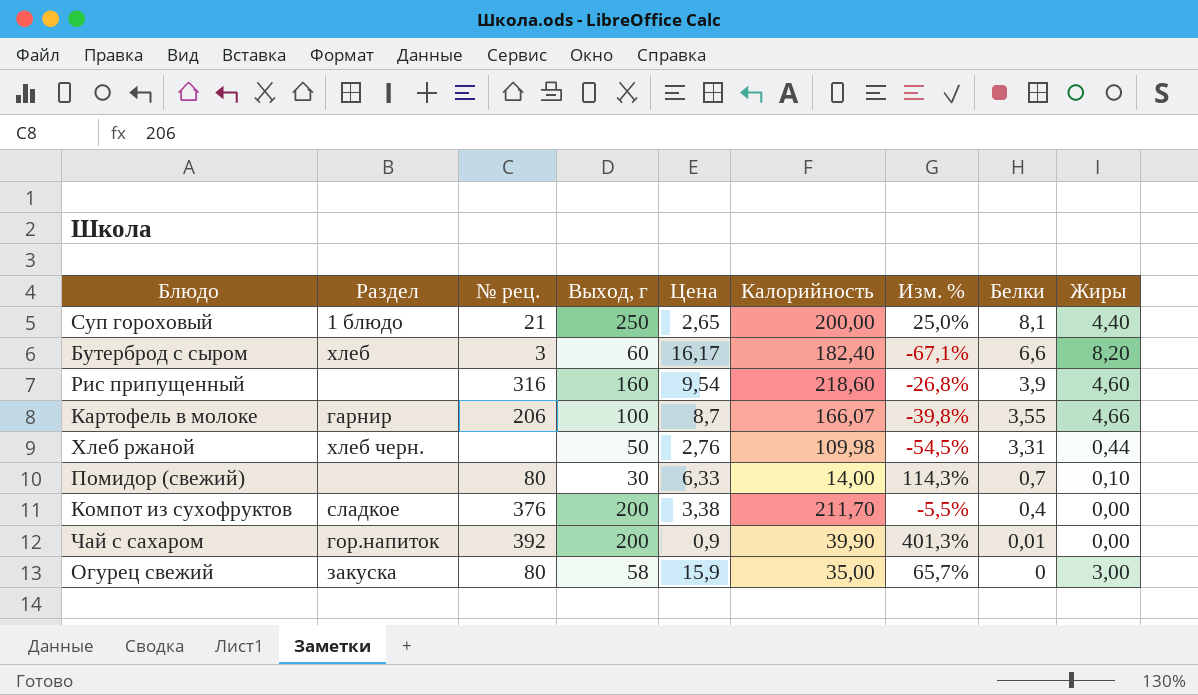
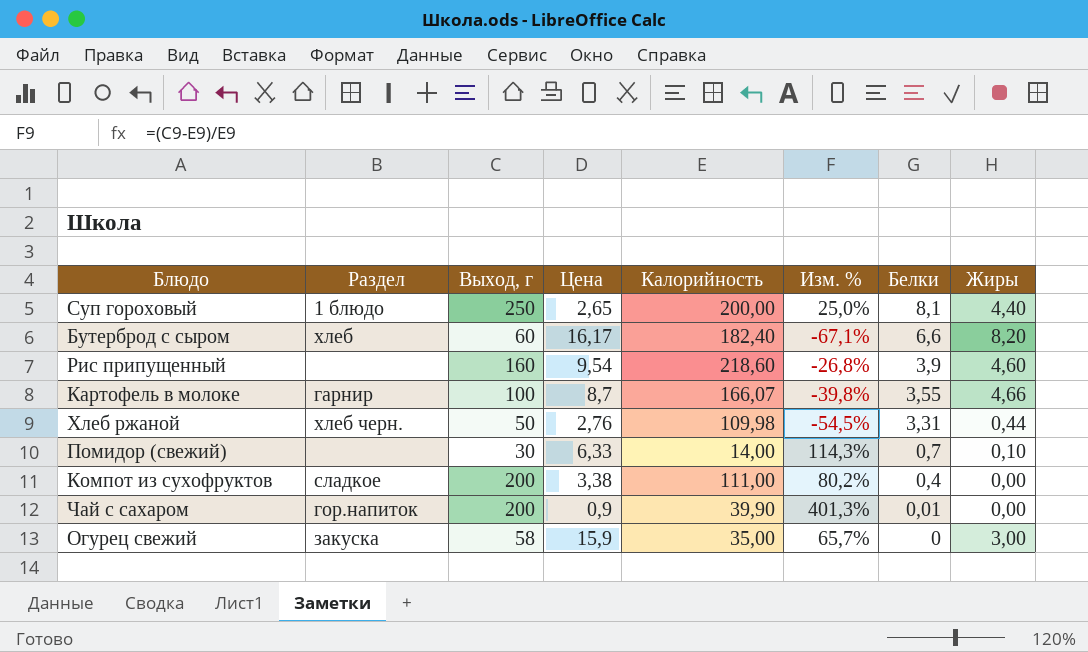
column № рец. | position: 3 -> none
Компот из сухофруктов | Калорийность: 211,70 -> 111,00
Компот из сухофруктов | Изм. %: -5,5% -> 80,2%

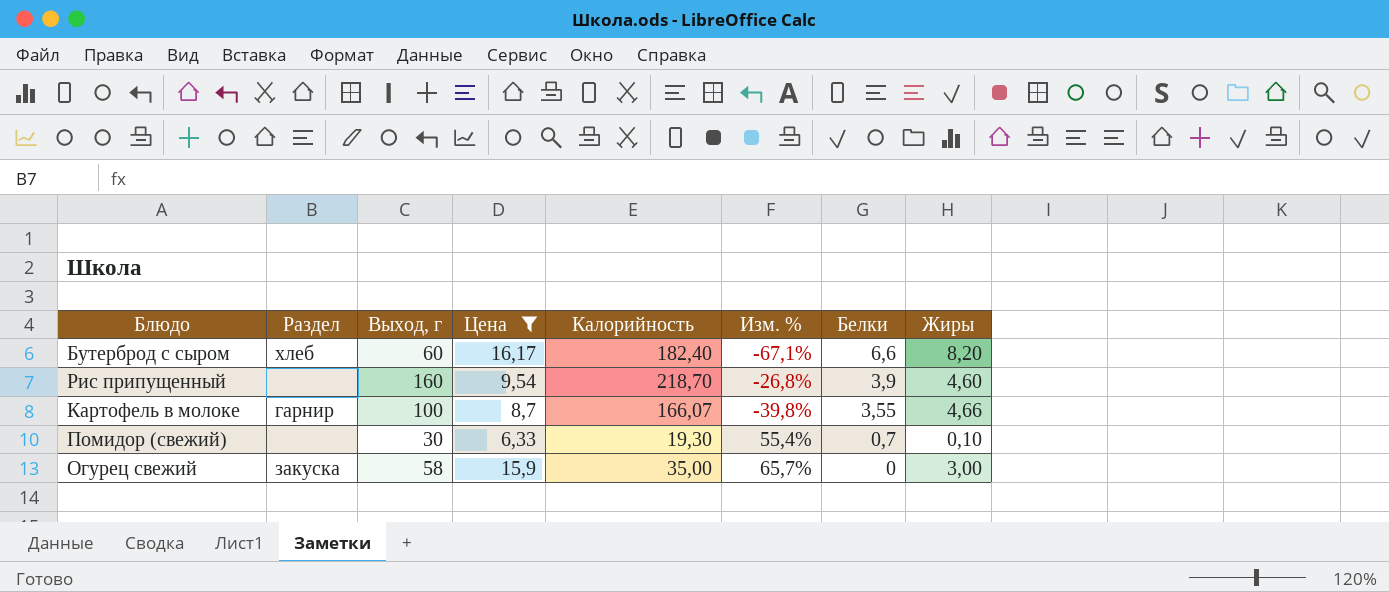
filter: none -> Цена >= 6,33
Рис припущенный | Калорийность: 218,60 -> 218,70
Помидор (свежий) | Калорийность: 14,00 -> 19,30
Помидор (свежий) | Изм. %: 114,3% -> 55,4%

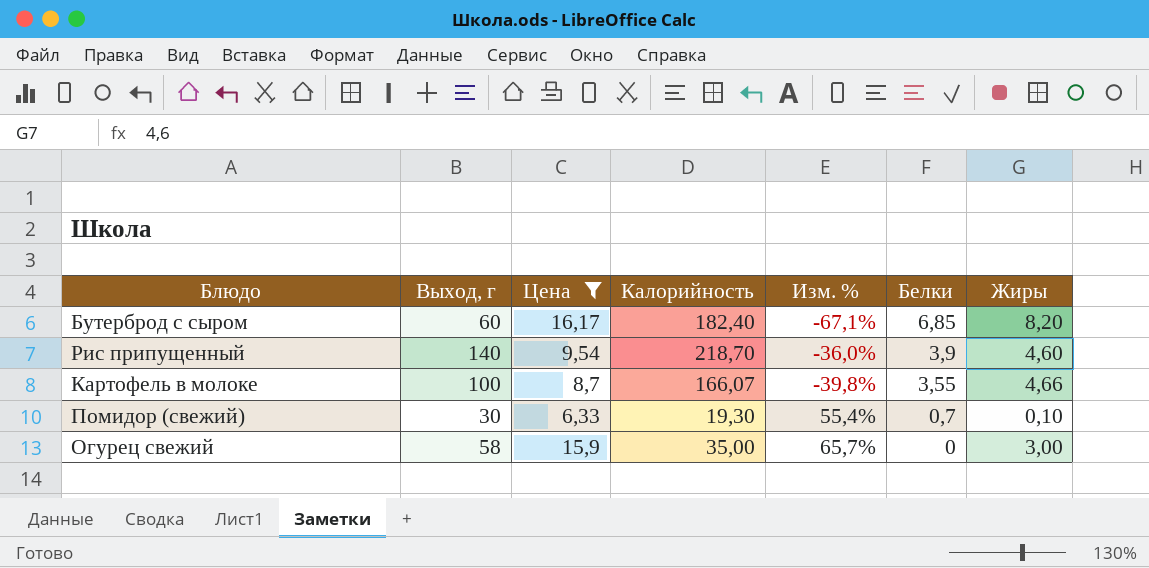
column Раздел | position: 2 -> none
Бутерброд с сыром | Белки: 6,6 -> 6,85
Рис припущенный | Выход, г: 160 -> 140
Рис припущенный | Изм. %: -26,8% -> -36,0%

